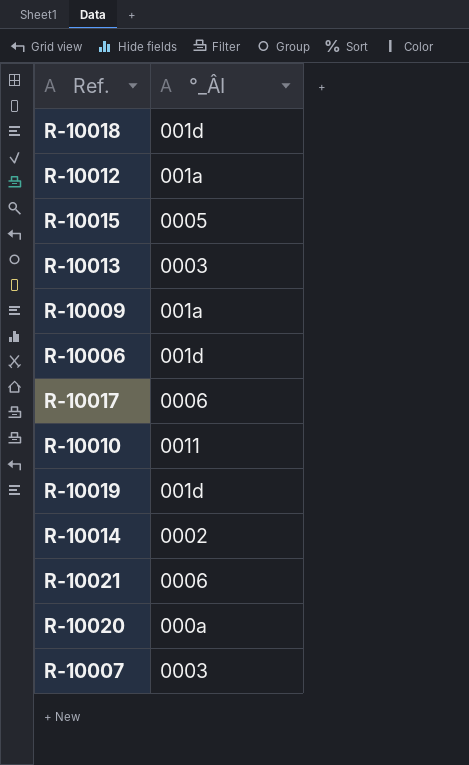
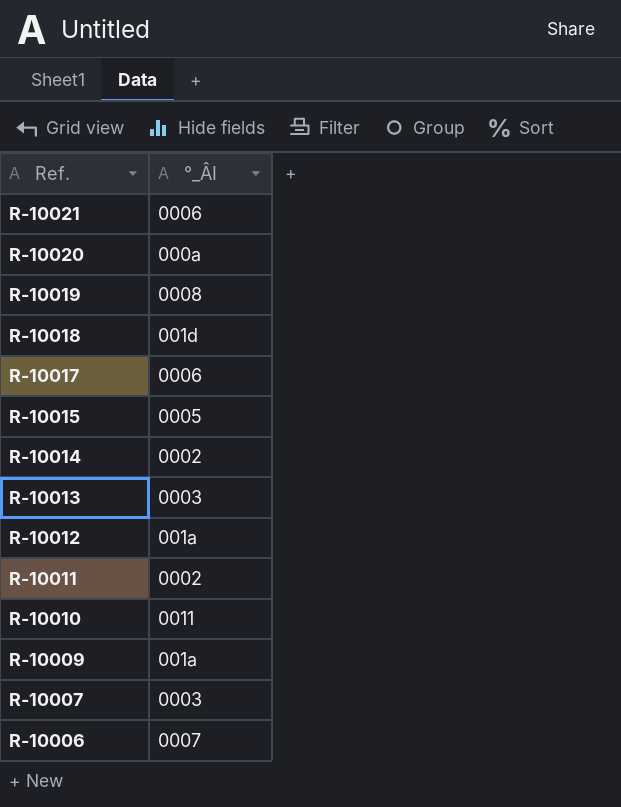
row order: none -> Ref. descending
R-10019 | °_ÂI: 001d -> 0008
row R-10011: none -> 0002
R-10006 | °_ÂI: 001d -> 0007

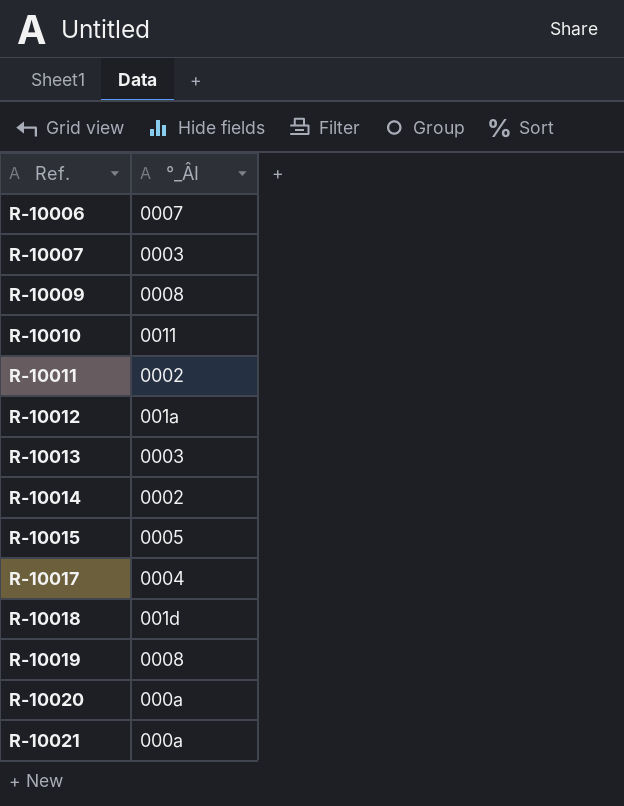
row order: Ref. descending -> Ref. ascending
R-10009 | °_ÂI: 001a -> 0008
R-10017 | °_ÂI: 0006 -> 0004
R-10021 | °_ÂI: 0006 -> 000a

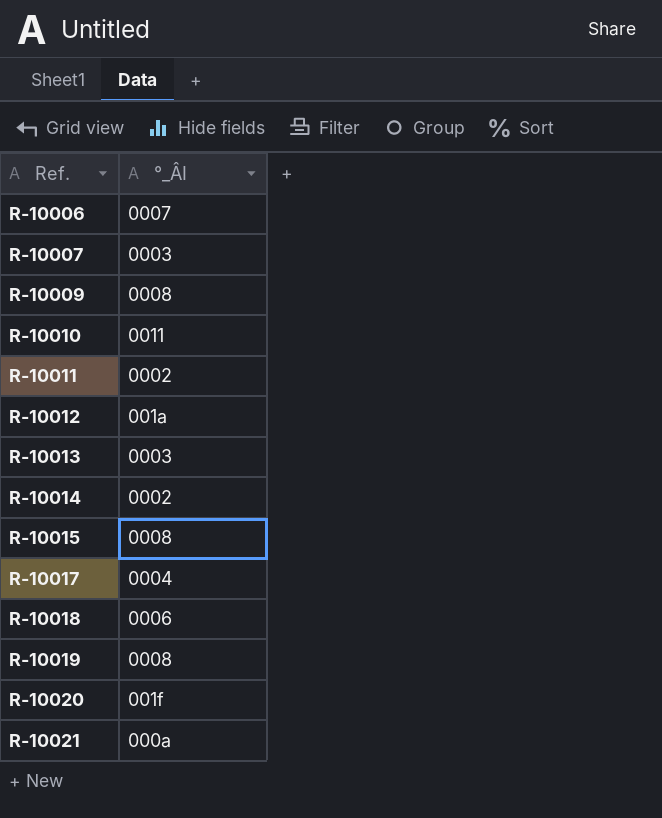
R-10015 | °_ÂI: 0005 -> 0008
R-10018 | °_ÂI: 001d -> 0006
R-10020 | °_ÂI: 000a -> 001f

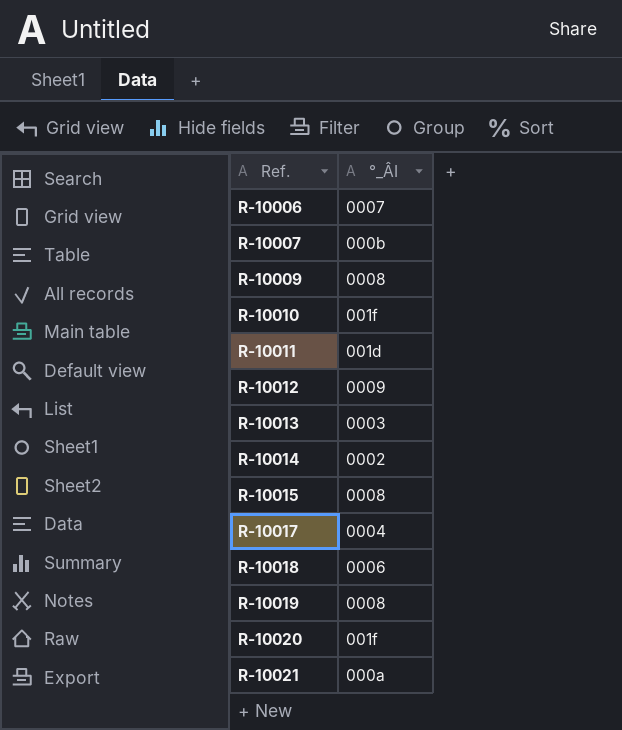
R-10007 | °_ÂI: 0003 -> 000b
R-10010 | °_ÂI: 0011 -> 001f
R-10011 | °_ÂI: 0002 -> 001d
R-10012 | °_ÂI: 001a -> 0009

